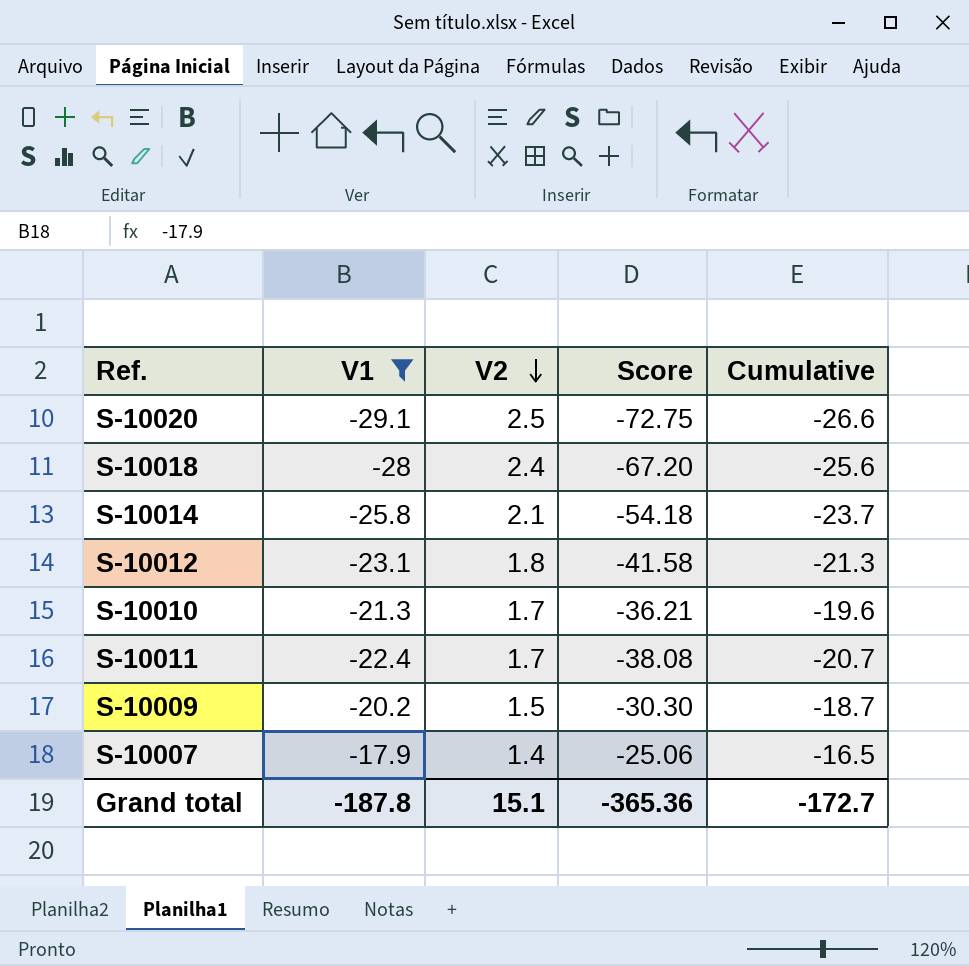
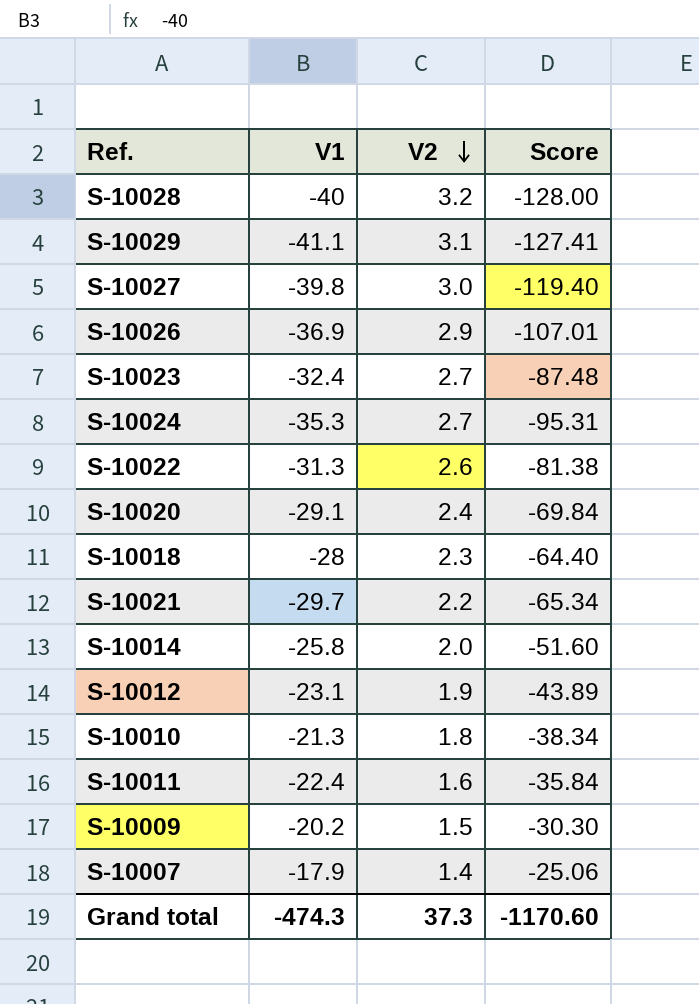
filter: V1 >= -29.1 -> none
column Cumulative | formula: [V1] + [V2] -> none
S-10020 | V2: 2.5 -> 2.4
S-10020 | Score: -72.75 -> -69.84
S-10018 | V2: 2.4 -> 2.3
S-10018 | Score: -67.20 -> -64.40
S-10014 | V2: 2.1 -> 2.0
S-10014 | Score: -54.18 -> -51.60
S-10012 | V2: 1.8 -> 1.9
S-10012 | Score: -41.58 -> -43.89
S-10010 | V2: 1.7 -> 1.8
S-10010 | Score: -36.21 -> -38.34
S-10011 | V2: 1.7 -> 1.6
S-10011 | Score: -38.08 -> -35.84
Grand total | V1: -187.8 -> -474.3
Grand total | V2: 15.1 -> 37.3
Grand total | Score: -365.36 -> -1170.60

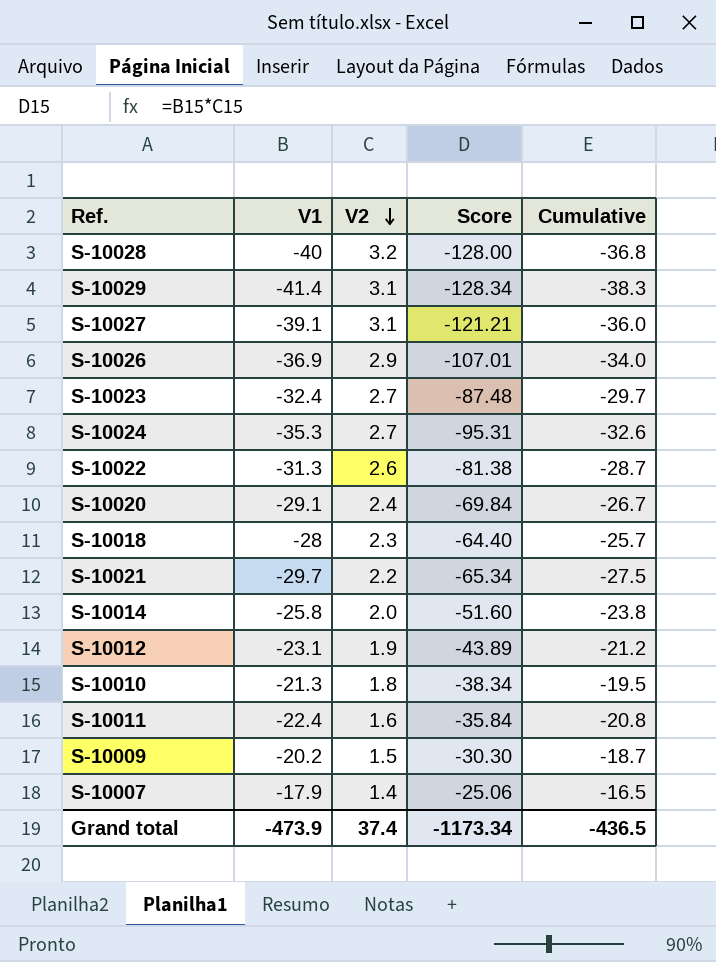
column Cumulative | formula: none -> [V1] + [V2]
S-10029 | V1: -41.1 -> -41.4
S-10029 | Score: -127.41 -> -128.34
S-10027 | V1: -39.8 -> -39.1
S-10027 | V2: 3.0 -> 3.1
S-10027 | Score: -119.40 -> -121.21
Grand total | V1: -474.3 -> -473.9
Grand total | V2: 37.3 -> 37.4
Grand total | Score: -1170.60 -> -1173.34

